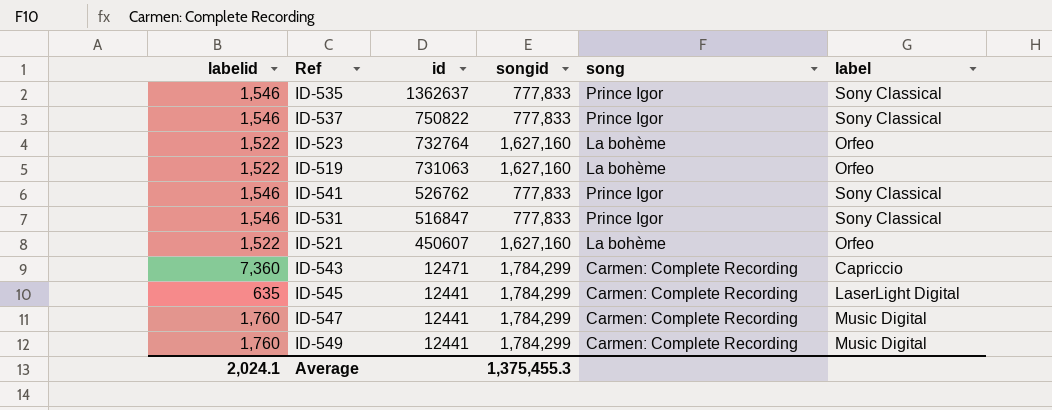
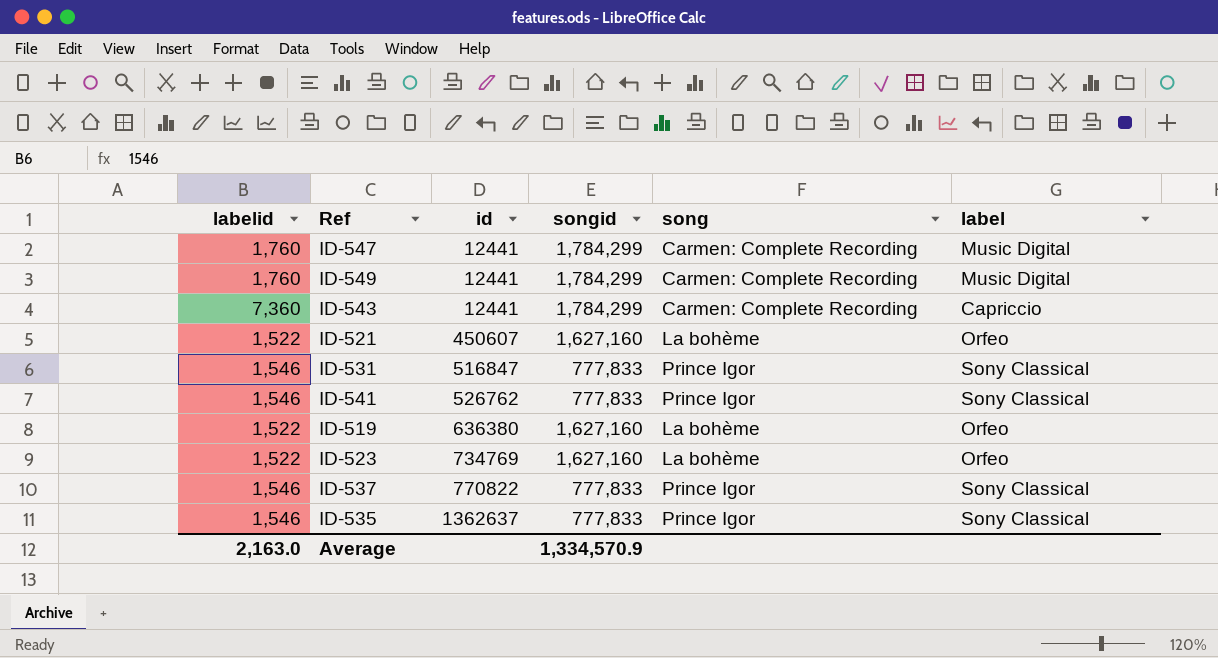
row order: id descending -> id ascending
row ID-545: 635 | 12441 | 1,784,299 | Carmen: Complete Recording | LaserLight Digital -> none
ID-543 | id: 12471 -> 12441
ID-519 | id: 731063 -> 636380
ID-523 | id: 732764 -> 734769
ID-537 | id: 750822 -> 770822
Average | labelid: 2,024.1 -> 2,163.0
Average | songid: 1,375,455.3 -> 1,334,570.9

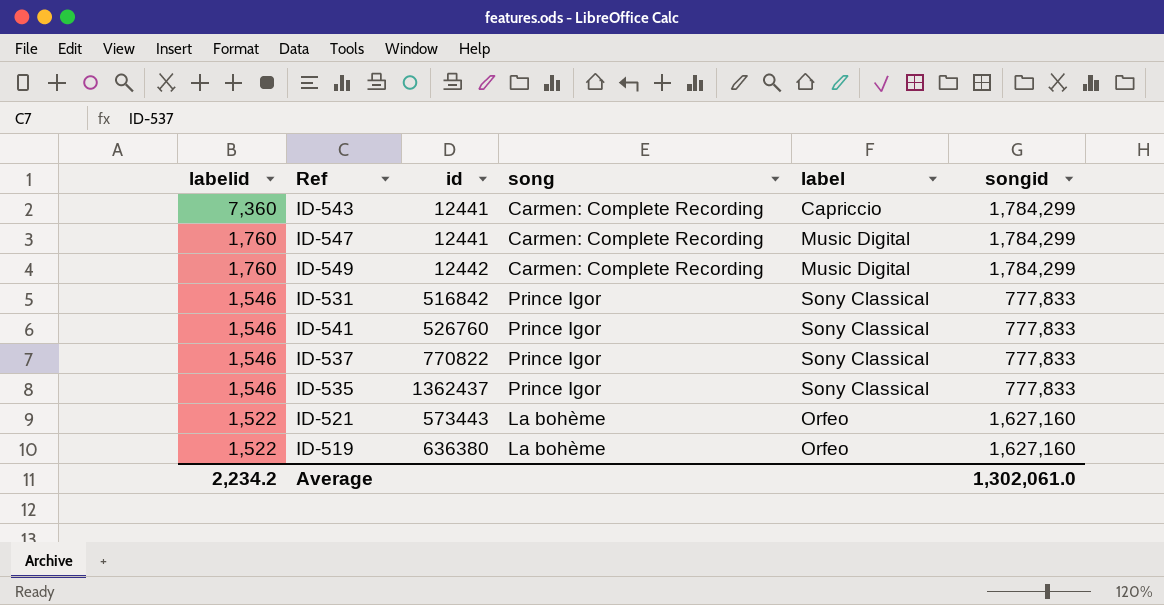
row order: id ascending -> labelid descending
column songid | position: 4 -> 6
row ID-523: 1,522 | 734769 | 1,627,160 | La bohème | Orfeo -> none
ID-549 | id: 12441 -> 12442
ID-531 | id: 516847 -> 516842
ID-541 | id: 526762 -> 526760
ID-535 | id: 1362637 -> 1362437
ID-521 | id: 450607 -> 573443
Average | labelid: 2,163.0 -> 2,234.2
Average | songid: 1,334,570.9 -> 1,302,061.0

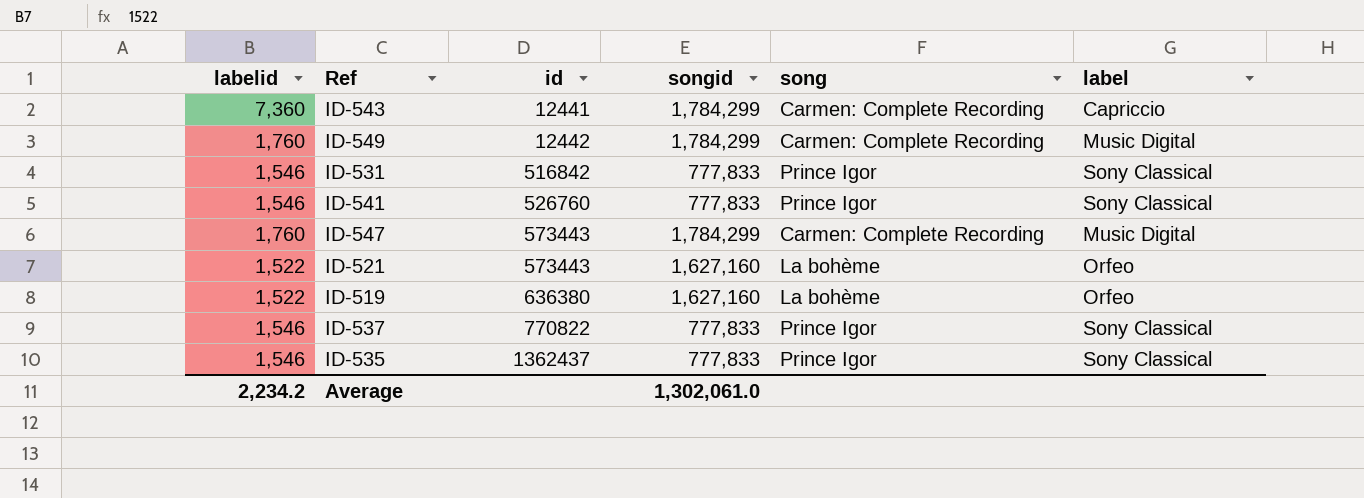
row order: labelid descending -> id ascending
column songid | position: 6 -> 4
ID-547 | id: 12441 -> 573443

